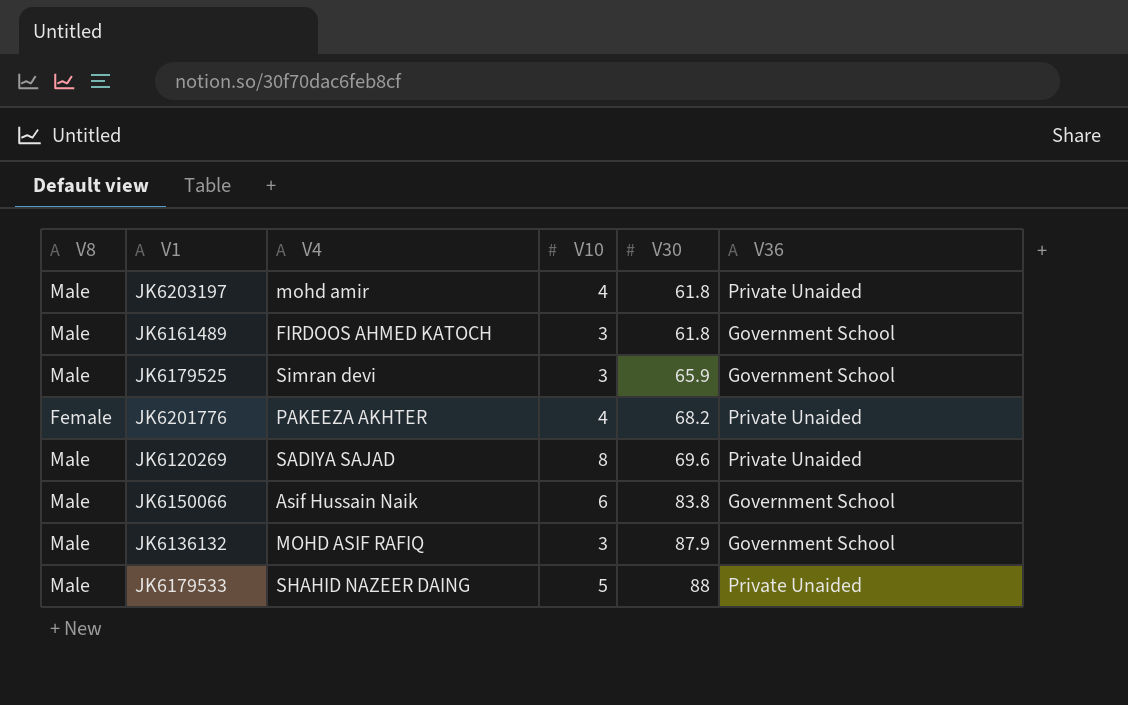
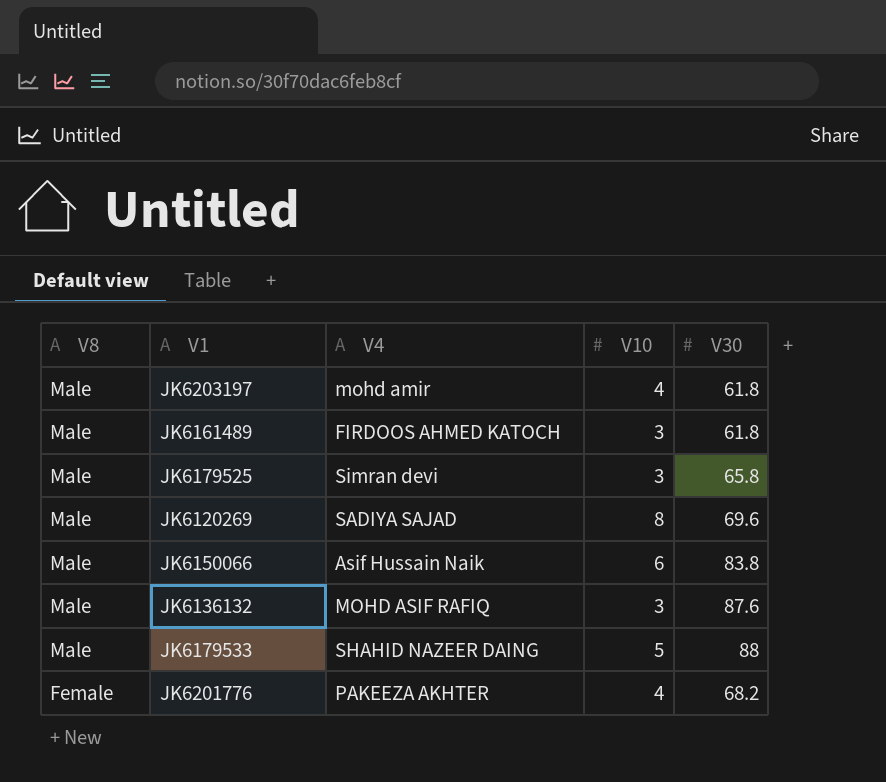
row order: V30 ascending -> V8 descending
column V36 | position: 6 -> none
JK6179525 | V30: 65.9 -> 65.8
JK6136132 | V30: 87.9 -> 87.6

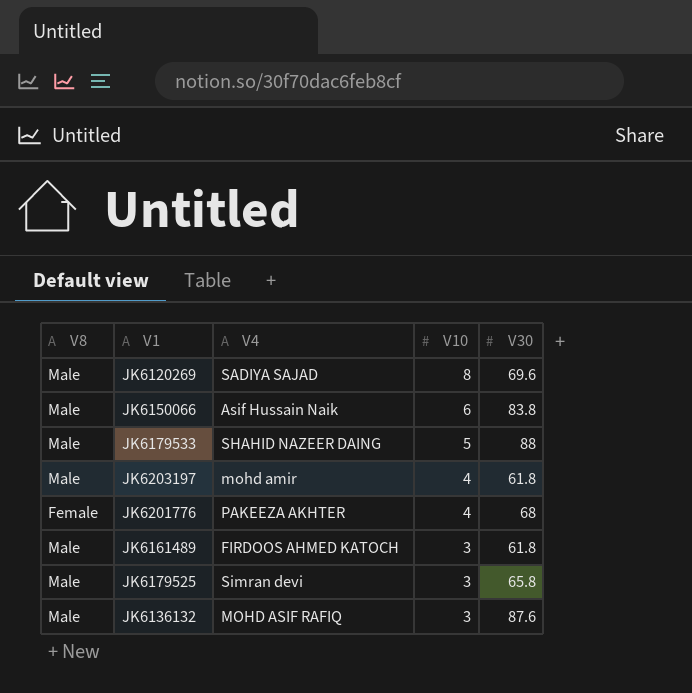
row order: V8 descending -> V10 descending
JK6201776 | V30: 68.2 -> 68

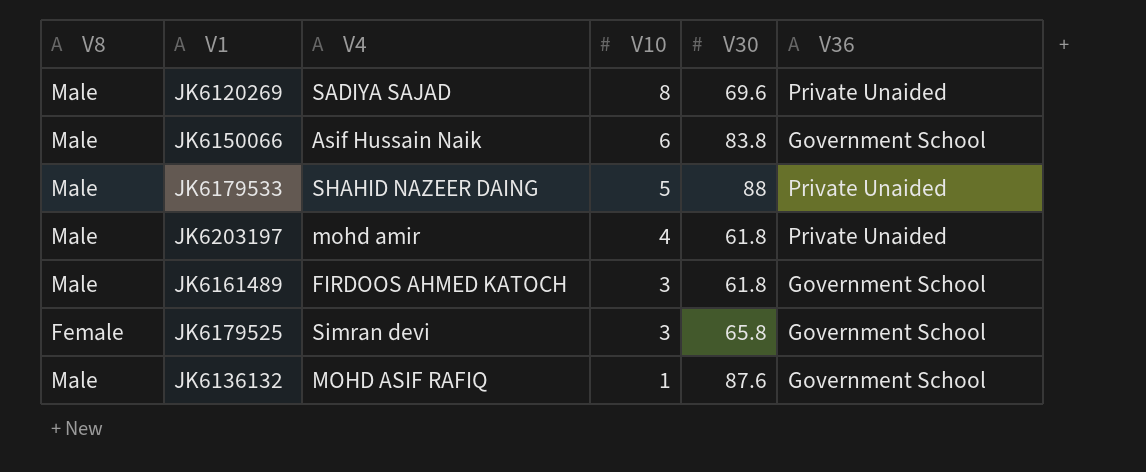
column V36 | position: none -> 6
row JK6201776: Female | PAKEEZA AKHTER | 4 | 68 -> none
JK6179525 | V8: Male -> Female
JK6136132 | V10: 3 -> 1

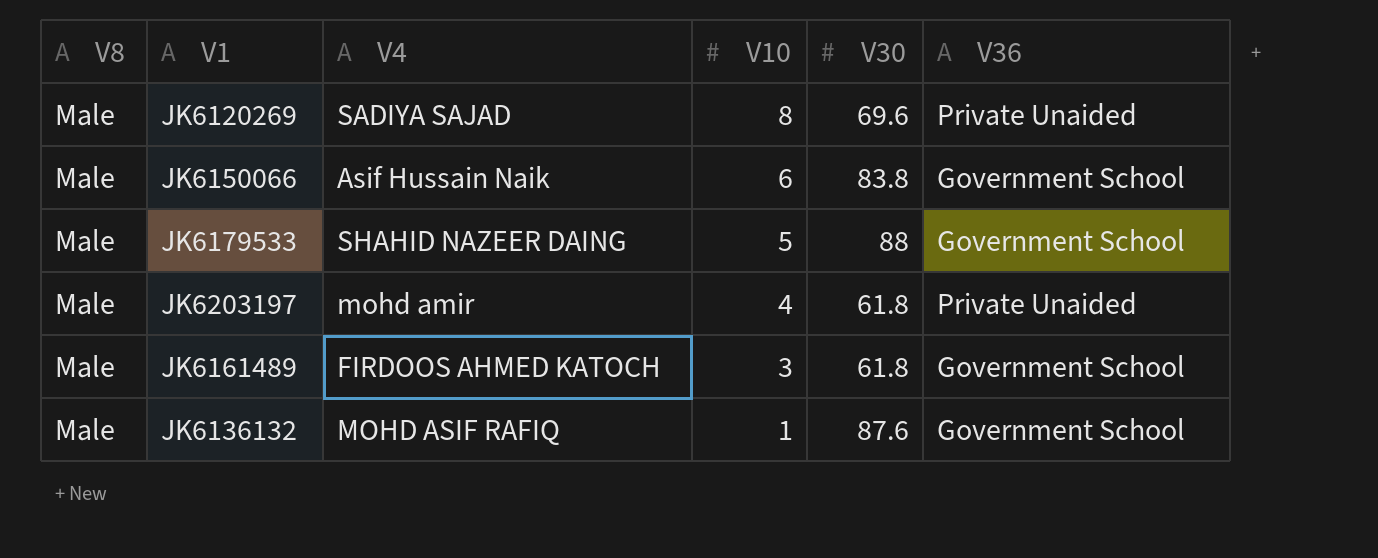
row JK6179525: Female | Simran devi | 3 | 65.8 | Government School -> none
JK6179533 | V36: Private Unaided -> Government School

